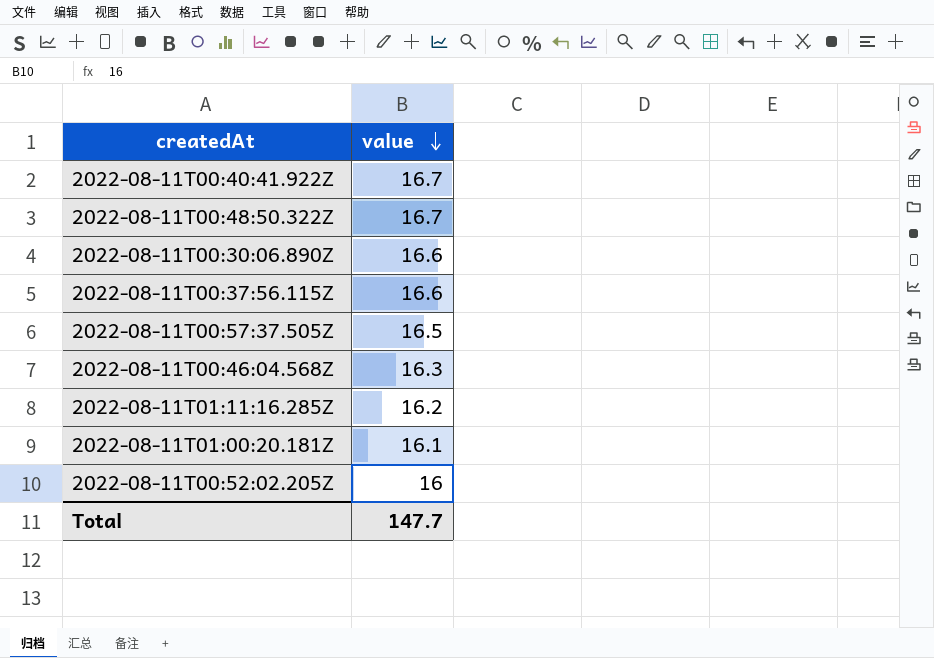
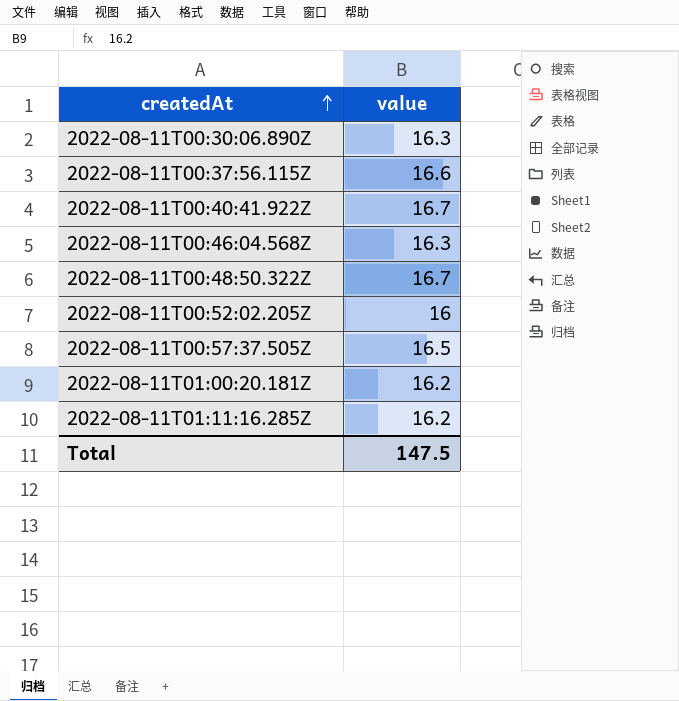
row order: value descending -> createdAt ascending
2022-08-11T00:30:06.890Z | value: 16.6 -> 16.3
2022-08-11T01:00:20.181Z | value: 16.1 -> 16.2
Total | value: 147.7 -> 147.5

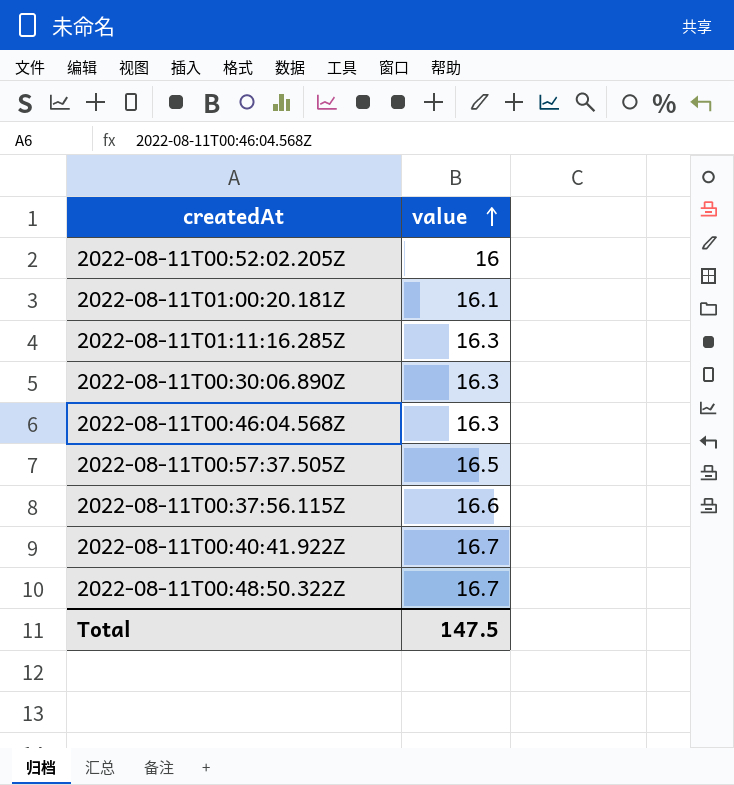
row order: createdAt ascending -> value ascending
2022-08-11T01:00:20.181Z | value: 16.2 -> 16.1
2022-08-11T01:11:16.285Z | value: 16.2 -> 16.3

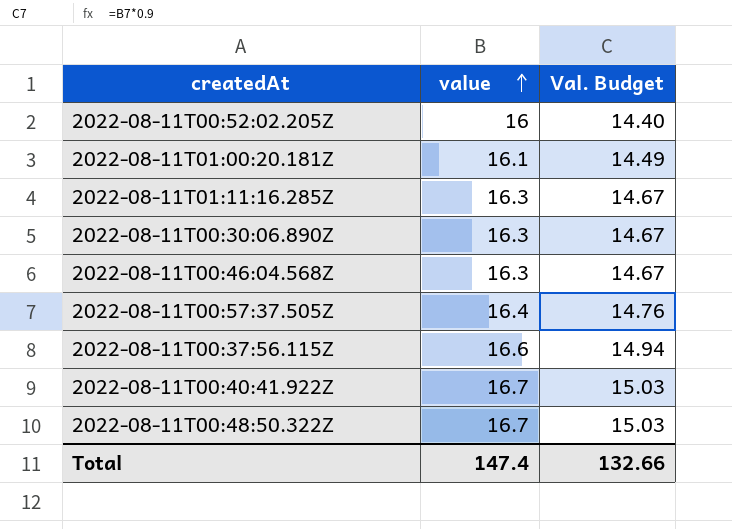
column Val. Budget | formula: none -> [value] * 0.9
2022-08-11T00:57:37.505Z | value: 16.5 -> 16.4
Total | value: 147.5 -> 147.4

